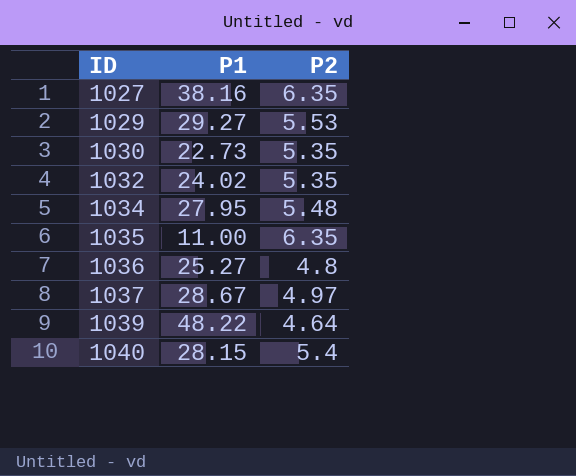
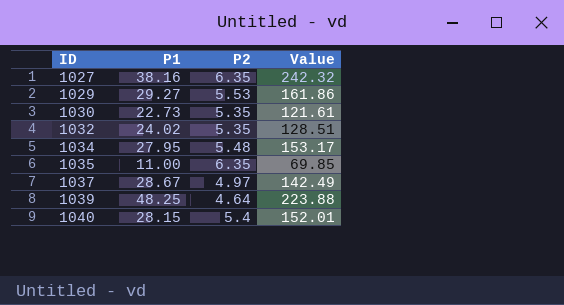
column Value | formula: none -> [P1] * [P2]
row 1036: 25.27 | 4.8 -> none
1039 | P1: 48.22 -> 48.25

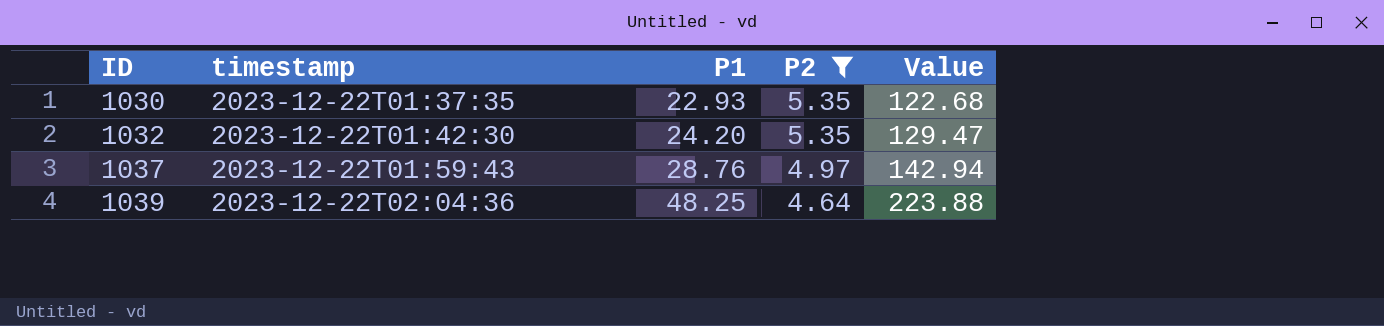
filter: none -> P2 <= 5.35
column timestamp | position: none -> 2
1030 | P1: 22.73 -> 22.93
1030 | Value: 121.61 -> 122.68
1032 | P1: 24.02 -> 24.20
1032 | Value: 128.51 -> 129.47
1037 | P1: 28.67 -> 28.76
1037 | Value: 142.49 -> 142.94

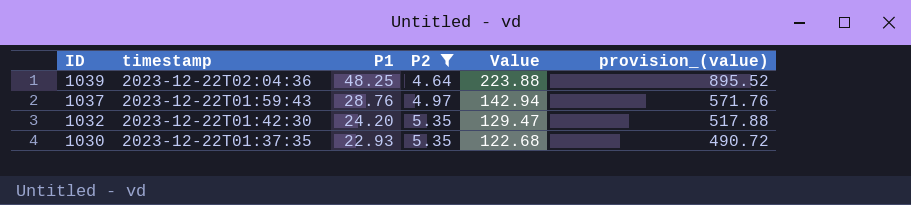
row order: ID ascending -> ID descending
column provision_(value) | formula: none -> [Value] * 4

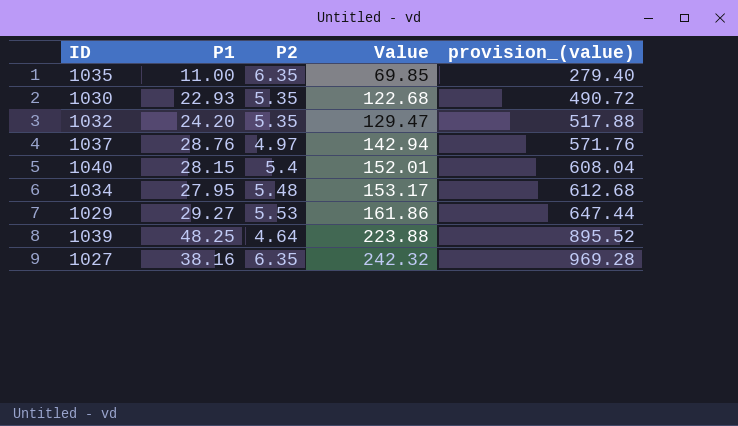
filter: P2 <= 5.35 -> none
row order: ID descending -> Value ascending
column timestamp | position: 2 -> none

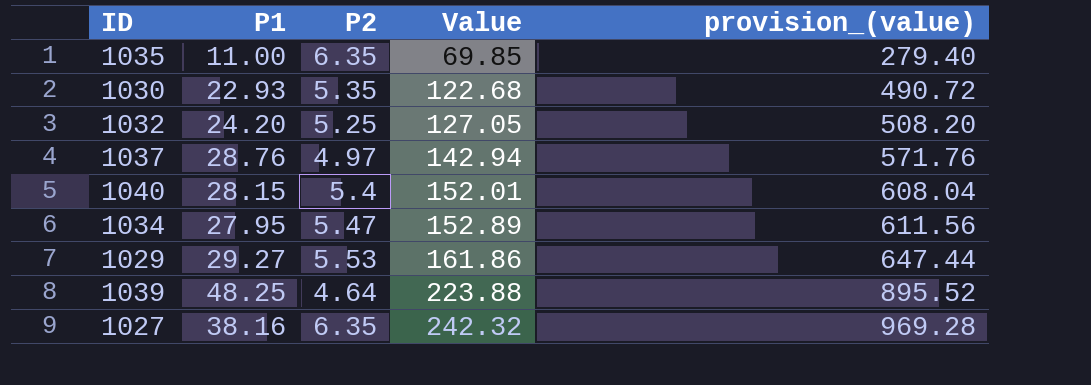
1032 | P2: 5.35 -> 5.25
1032 | Value: 129.47 -> 127.05
1032 | provision_(value): 517.88 -> 508.20
1034 | P2: 5.48 -> 5.47
1034 | Value: 153.17 -> 152.89
1034 | provision_(value): 612.68 -> 611.56

